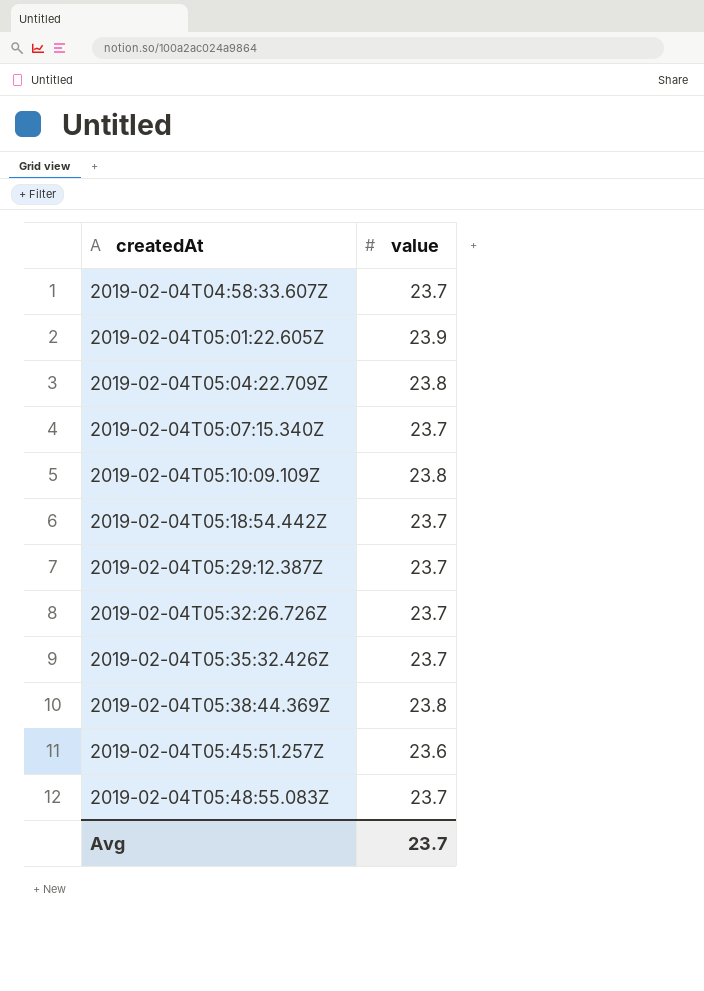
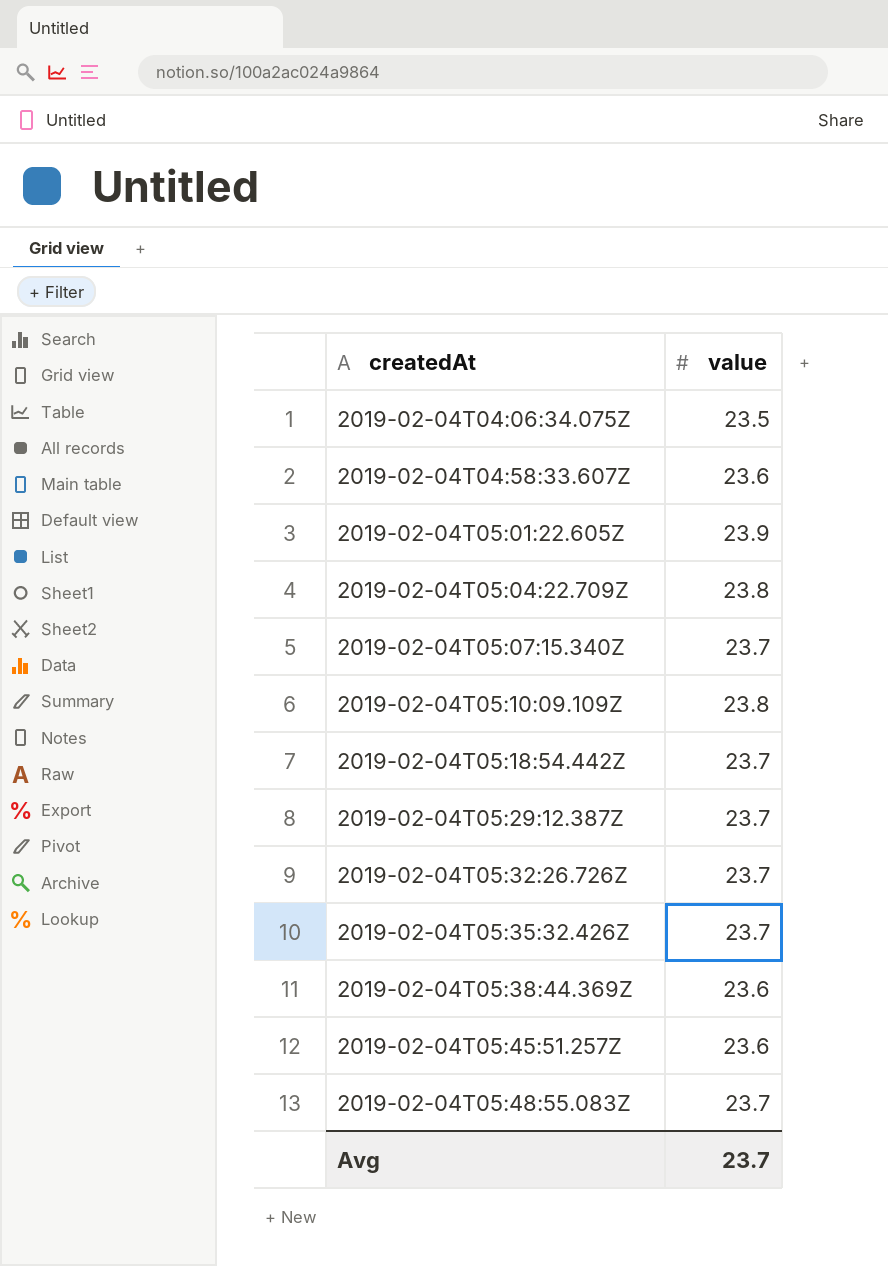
row 2019-02-04T04:06:34.075Z: none -> 23.5
2019-02-04T04:58:33.607Z | value: 23.7 -> 23.6
2019-02-04T05:38:44.369Z | value: 23.8 -> 23.6

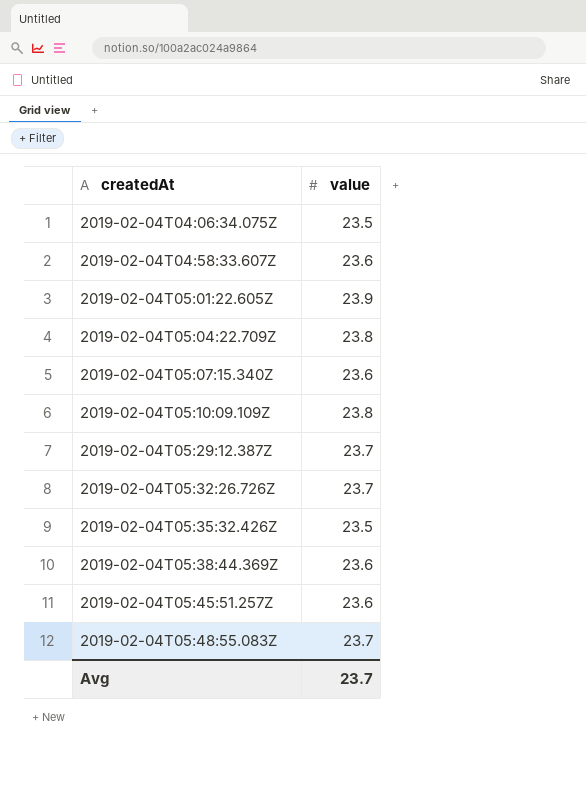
row 2019-02-04T05:18:54.442Z: 23.7 -> none
2019-02-04T05:07:15.340Z | value: 23.7 -> 23.6
2019-02-04T05:35:32.426Z | value: 23.7 -> 23.5

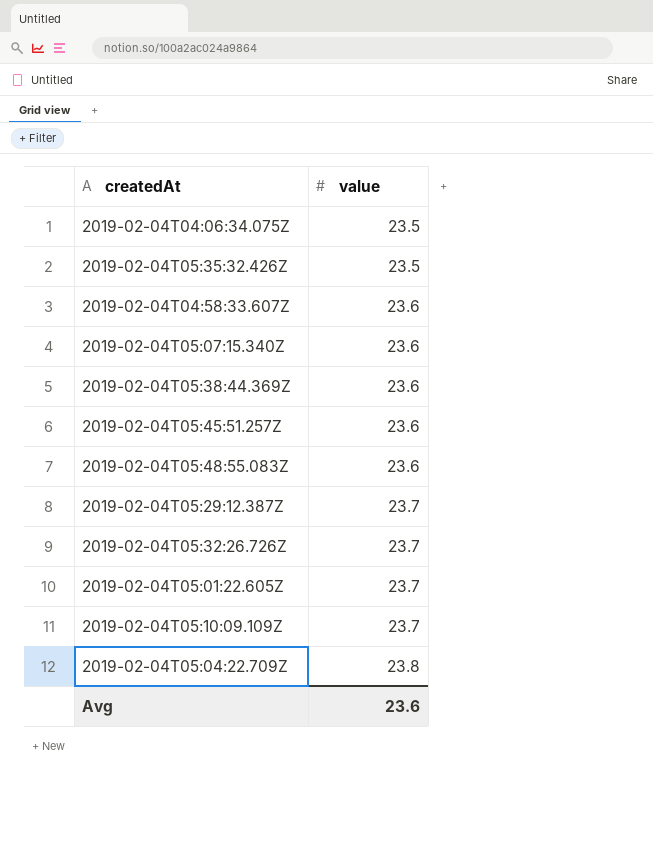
row order: createdAt ascending -> value ascending
2019-02-04T05:48:55.083Z | value: 23.7 -> 23.6
2019-02-04T05:01:22.605Z | value: 23.9 -> 23.7
2019-02-04T05:10:09.109Z | value: 23.8 -> 23.7
Avg | value: 23.7 -> 23.6

